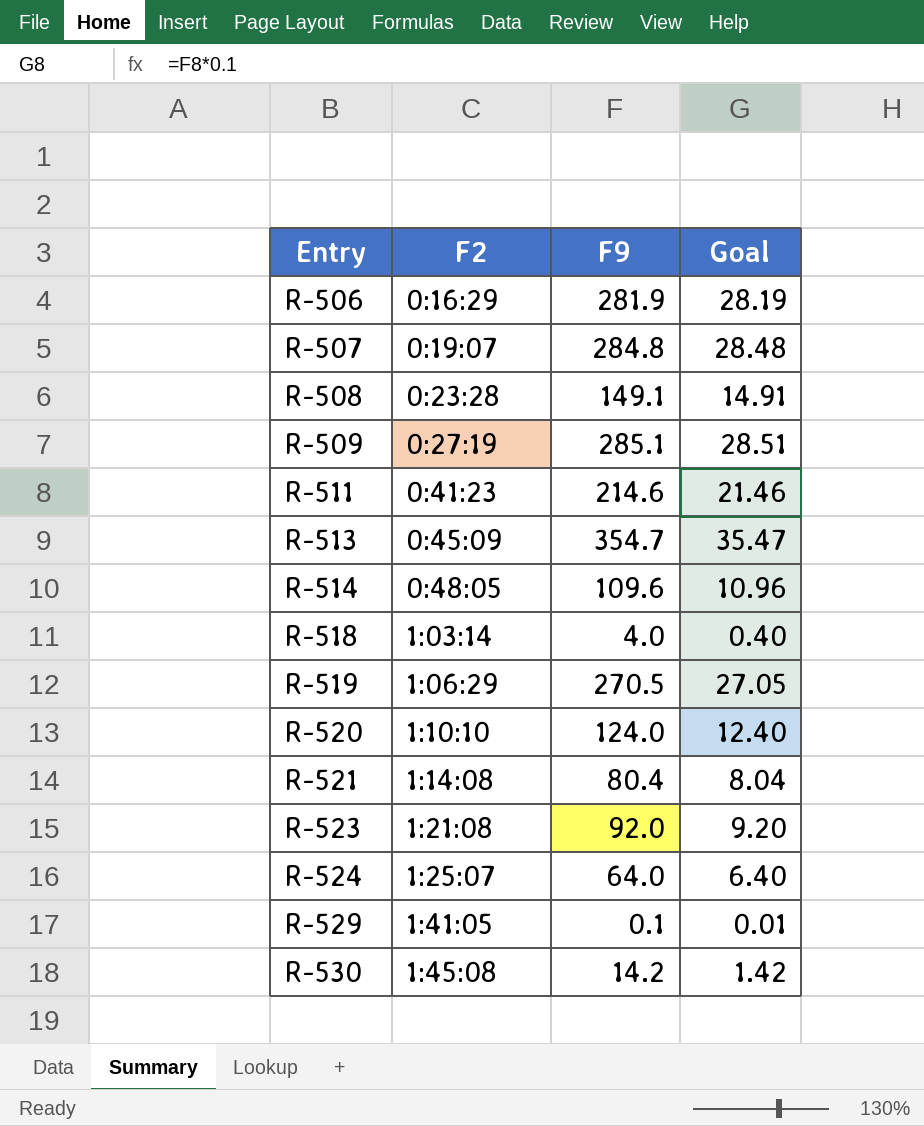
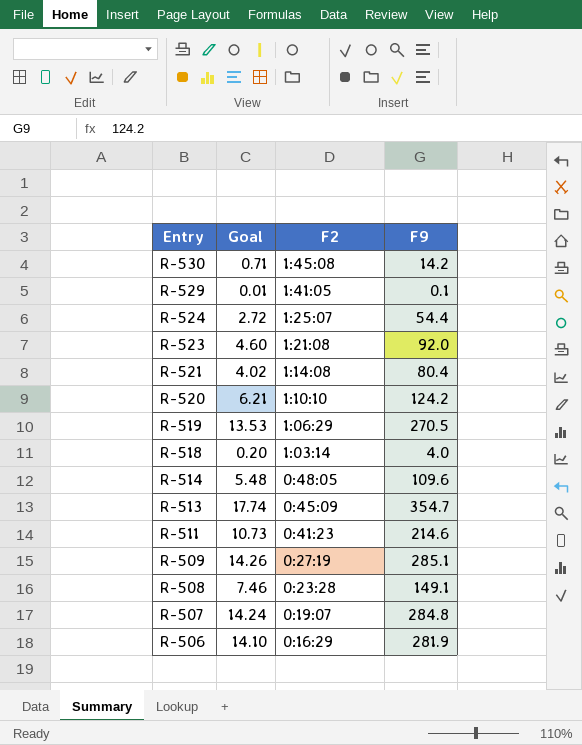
row order: Entry ascending -> Entry descending
column Goal | formula: [F9] * 0.1 -> [F9] * 0.05
column Goal | position: 4 -> 2
R-524 | F9: 64.0 -> 54.4
R-520 | F9: 124.0 -> 124.2

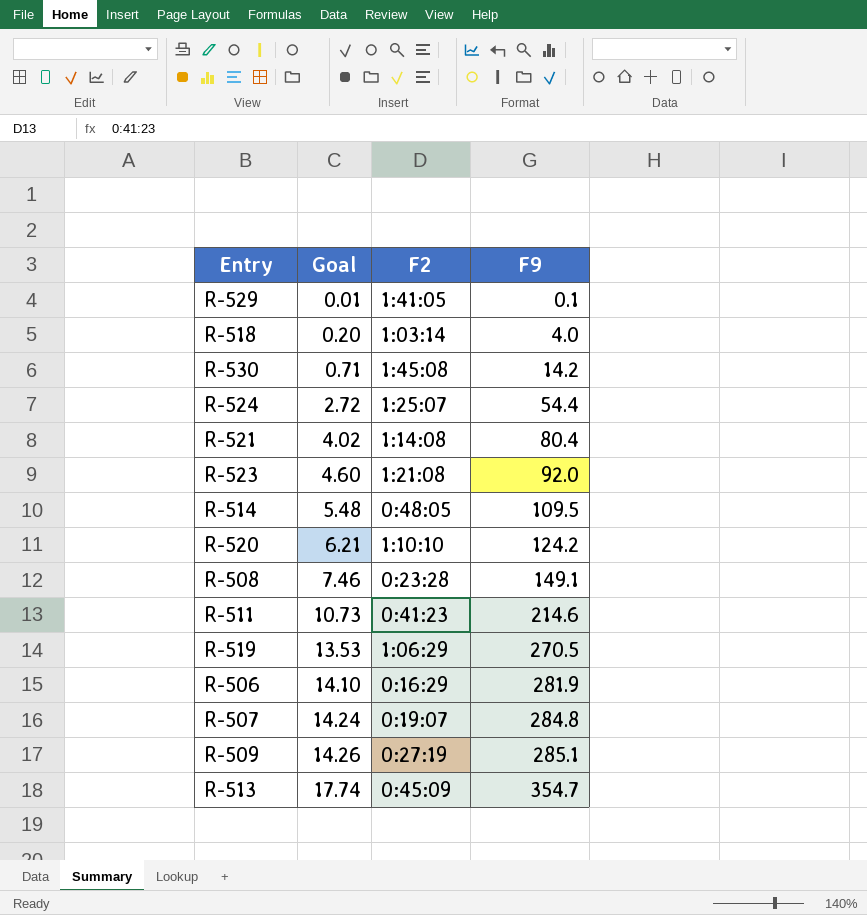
row order: Entry descending -> Goal ascending
R-514 | F9: 109.6 -> 109.5

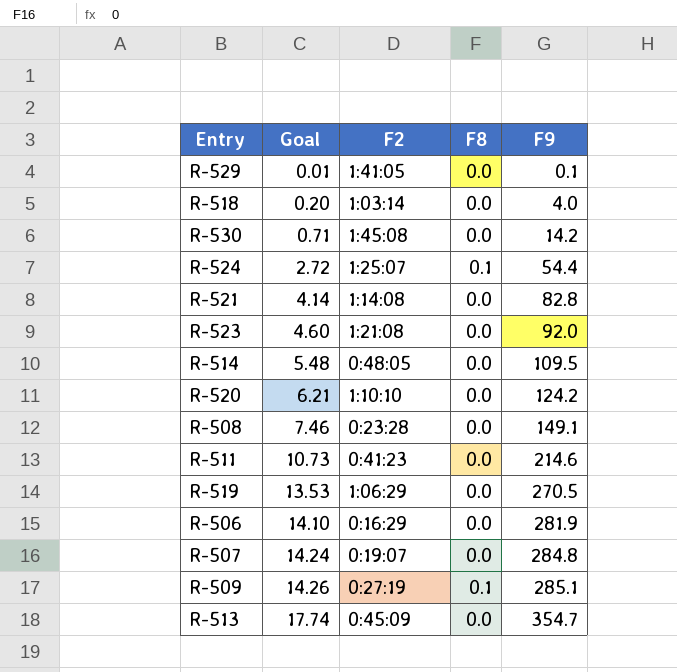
column F8 | position: none -> 4
R-521 | Goal: 4.02 -> 4.14
R-521 | F9: 80.4 -> 82.8

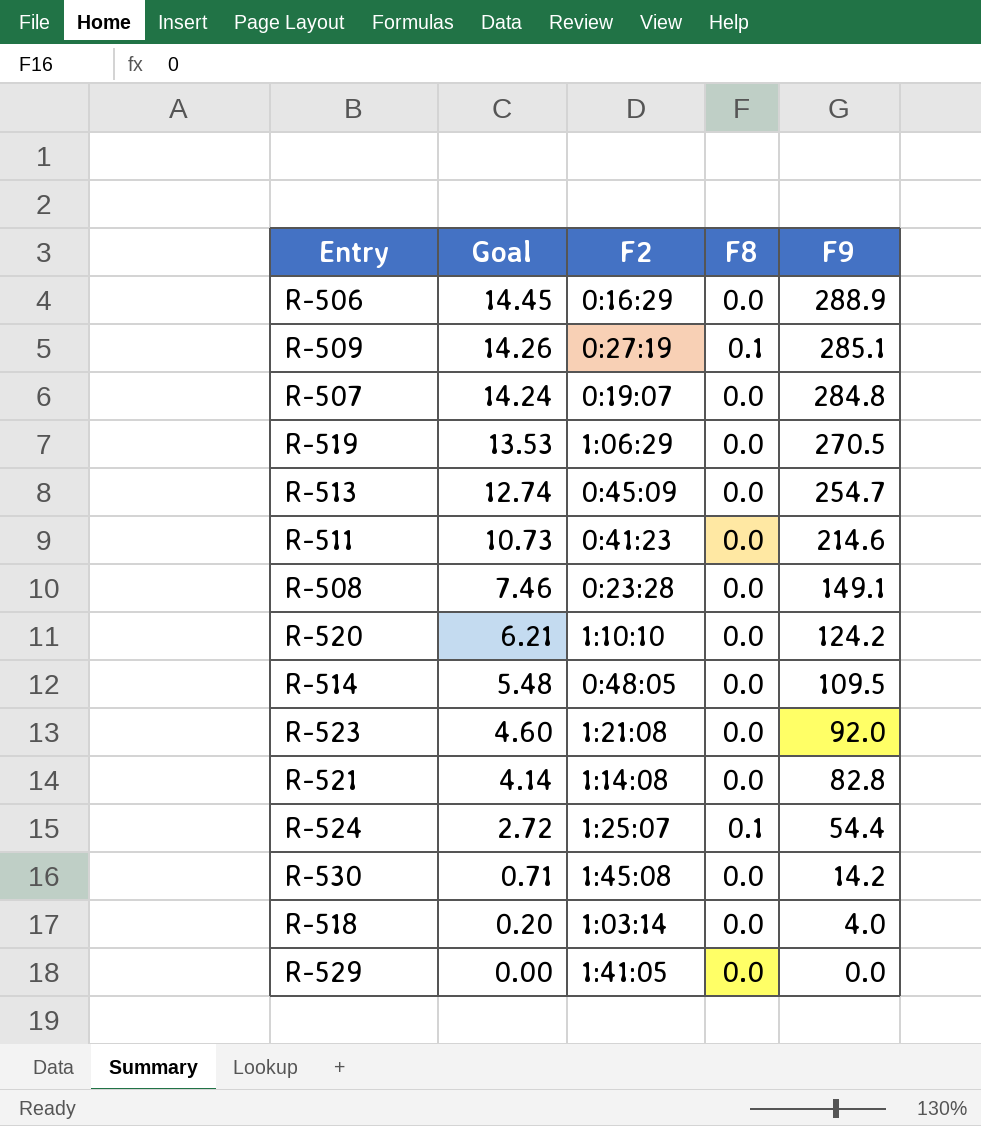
row order: Goal ascending -> Goal descending
R-506 | Goal: 14.10 -> 14.45
R-506 | F9: 281.9 -> 288.9
R-513 | Goal: 17.74 -> 12.74
R-513 | F9: 354.7 -> 254.7
R-529 | Goal: 0.01 -> 0.00
R-529 | F9: 0.1 -> 0.0

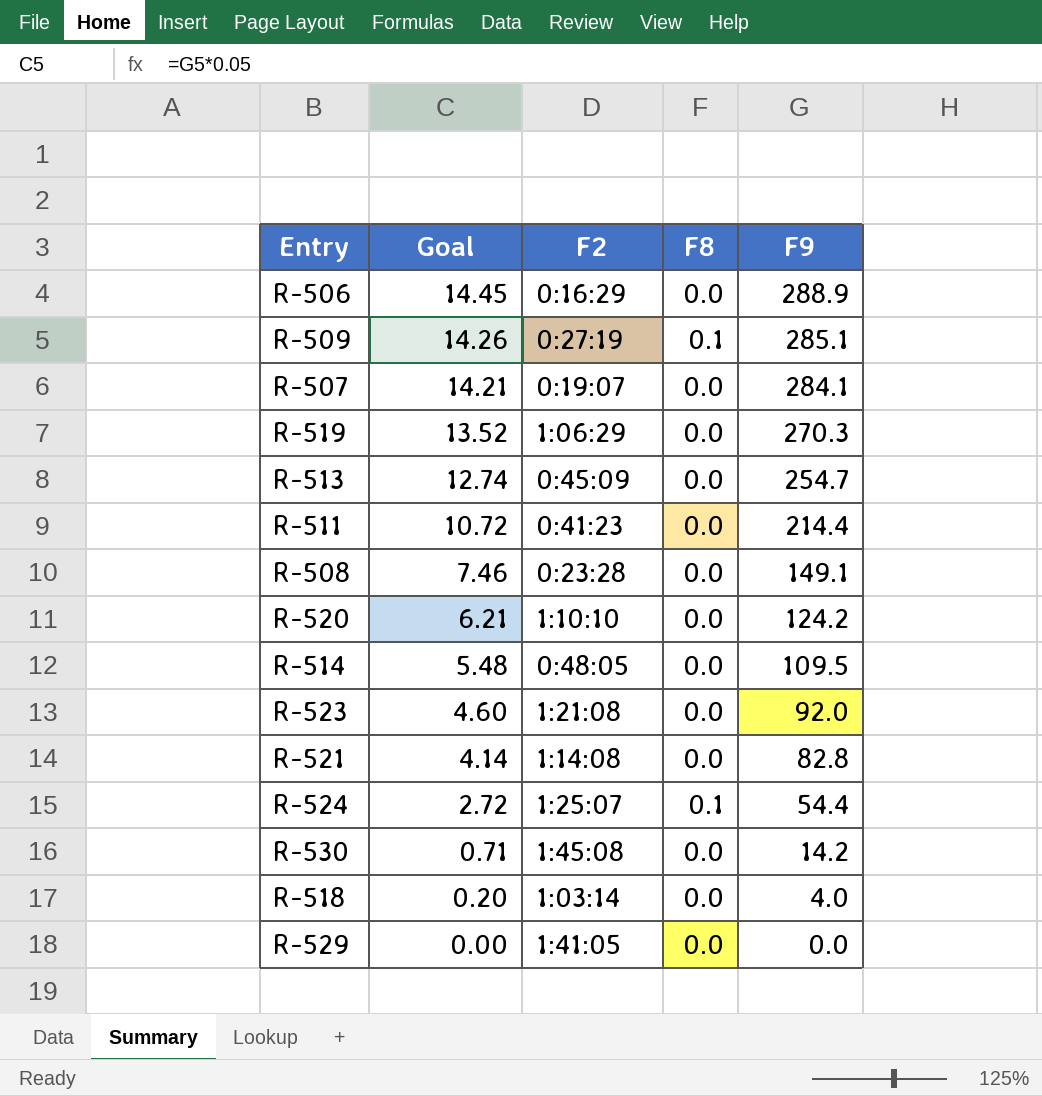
R-507 | Goal: 14.24 -> 14.21
R-507 | F9: 284.8 -> 284.1
R-519 | Goal: 13.53 -> 13.52
R-519 | F9: 270.5 -> 270.3
R-511 | Goal: 10.73 -> 10.72
R-511 | F9: 214.6 -> 214.4

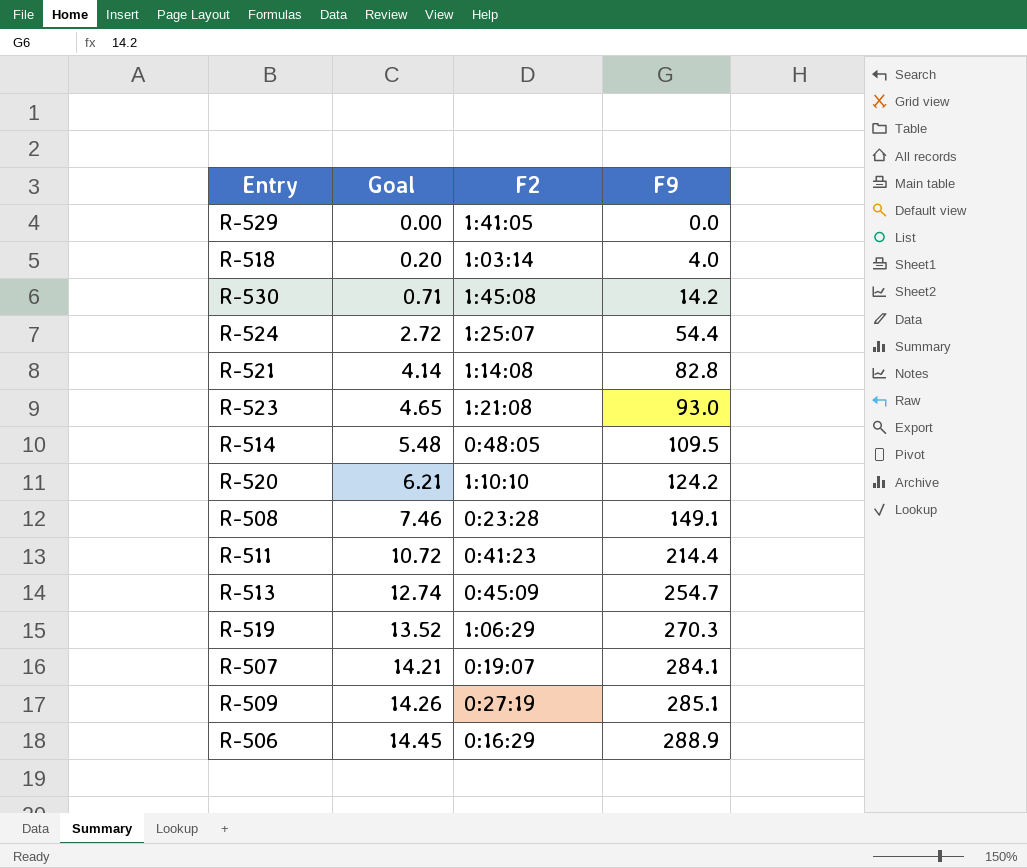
row order: Goal descending -> Goal ascending
column F8 | position: 4 -> none
R-523 | Goal: 4.60 -> 4.65
R-523 | F9: 92.0 -> 93.0

